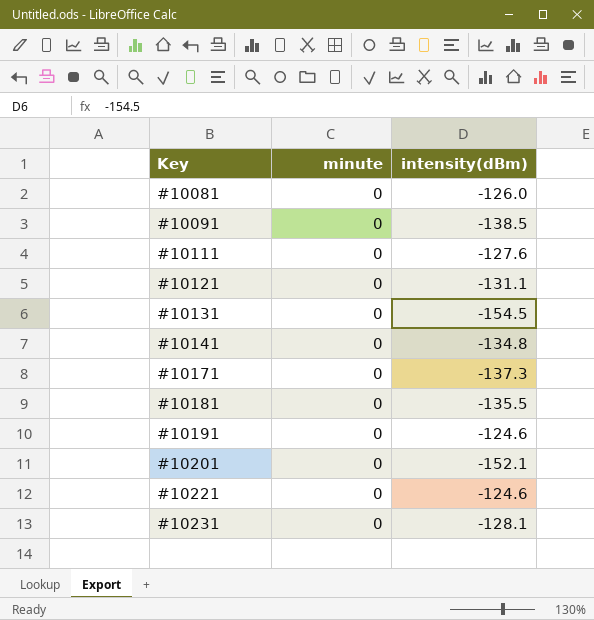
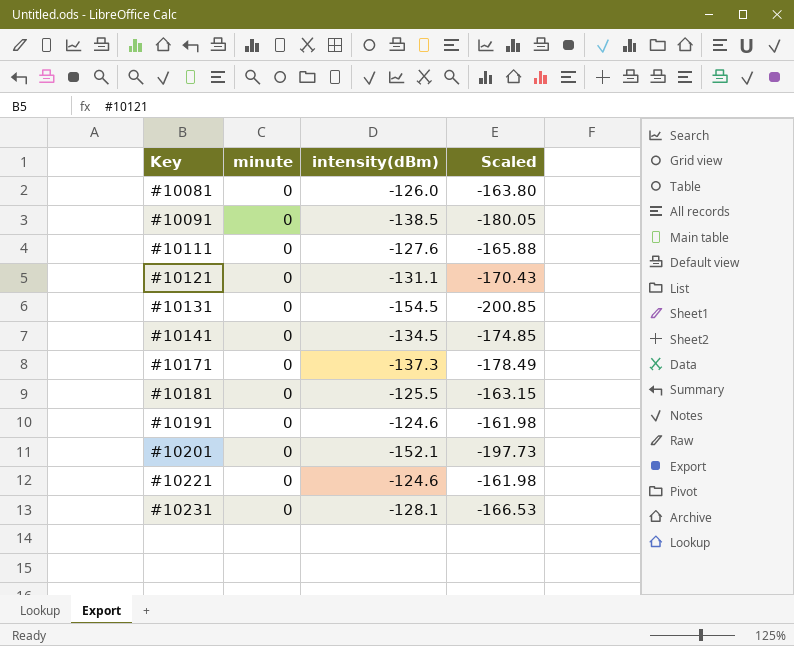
column Scaled | formula: none -> [intensity(dBm)] * 1.3
#10141 | intensity(dBm): -134.8 -> -134.5
#10181 | intensity(dBm): -135.5 -> -125.5

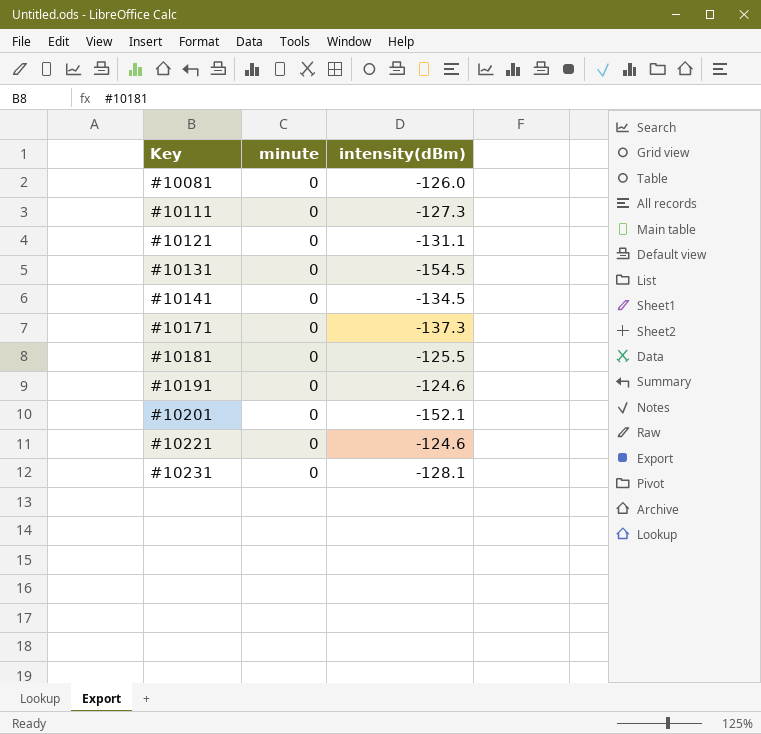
column Scaled | formula: [intensity(dBm)] * 1.3 -> none
row #10091: 0 | -138.5 | -180.05 -> none
#10111 | intensity(dBm): -127.6 -> -127.3

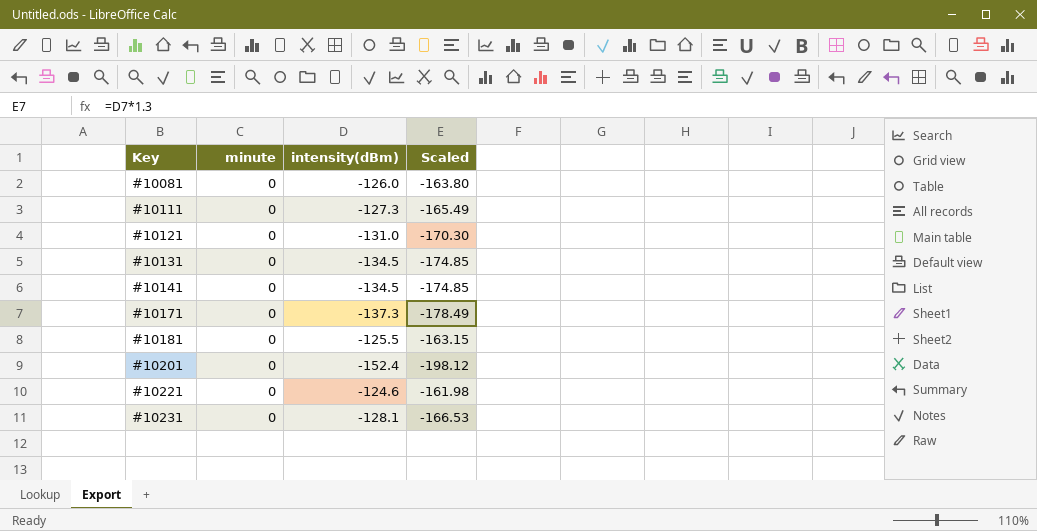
column Scaled | formula: none -> [intensity(dBm)] * 1.3
row #10191: 0 | -124.6 -> none
#10121 | intensity(dBm): -131.1 -> -131.0
#10131 | intensity(dBm): -154.5 -> -134.5
#10201 | intensity(dBm): -152.1 -> -152.4

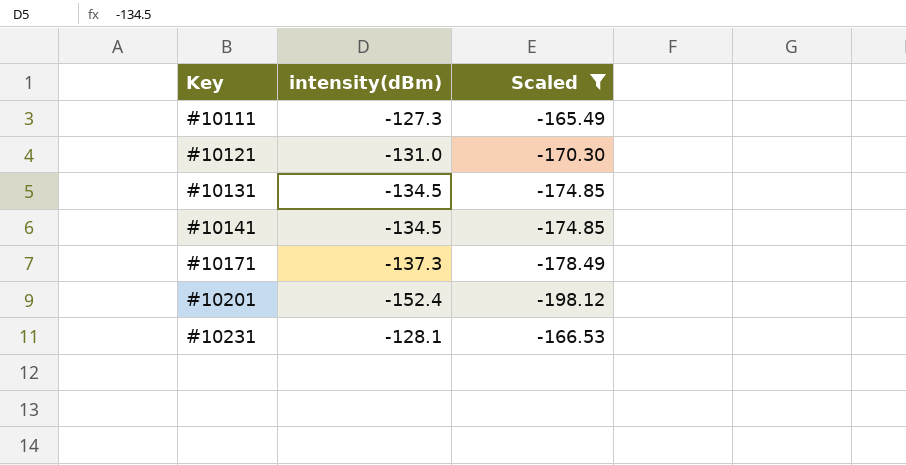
filter: none -> Scaled <= -165.49
column minute | position: 2 -> none

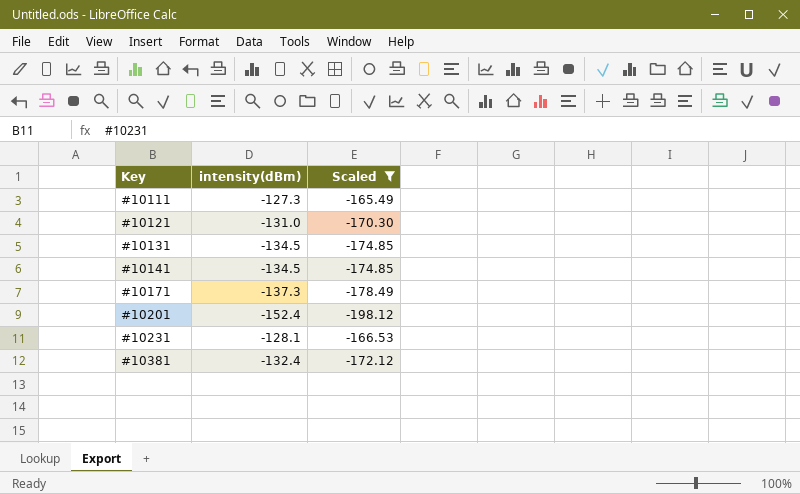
row #10381: none -> -132.4 | -172.12

